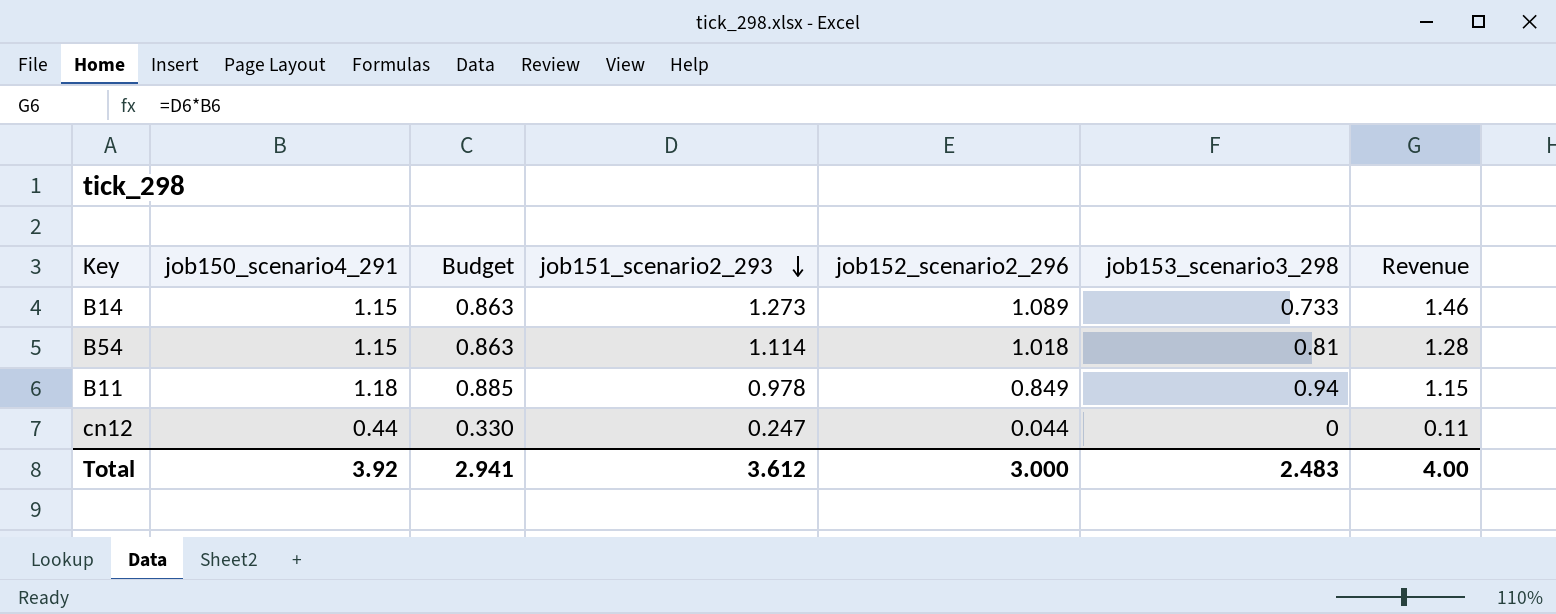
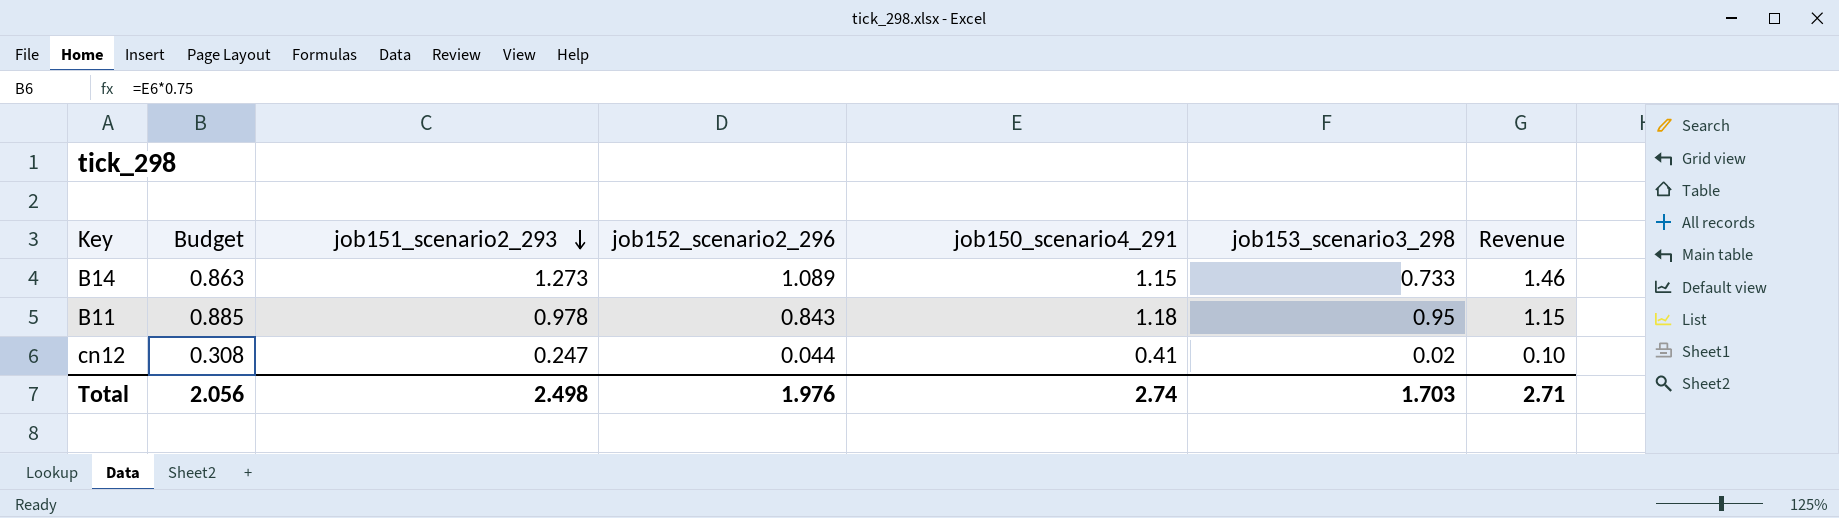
column job150_scenario4_291 | position: 2 -> 5
row B54: 1.15 | 0.863 | 1.114 | 1.018 | 0.81 | 1.28 -> none
B11 | job152_scenario2_296: 0.849 -> 0.843
B11 | job153_scenario3_298: 0.94 -> 0.95
cn12 | Budget: 0.330 -> 0.308
cn12 | job150_scenario4_291: 0.44 -> 0.41
cn12 | job153_scenario3_298: 0 -> 0.02
cn12 | Revenue: 0.11 -> 0.10
Total | Budget: 2.941 -> 2.056
Total | job151_scenario2_293: 3.612 -> 2.498
Total | job152_scenario2_296: 3.000 -> 1.976
Total | job150_scenario4_291: 3.92 -> 2.74
Total | job153_scenario3_298: 2.483 -> 1.703
Total | Revenue: 4.00 -> 2.71

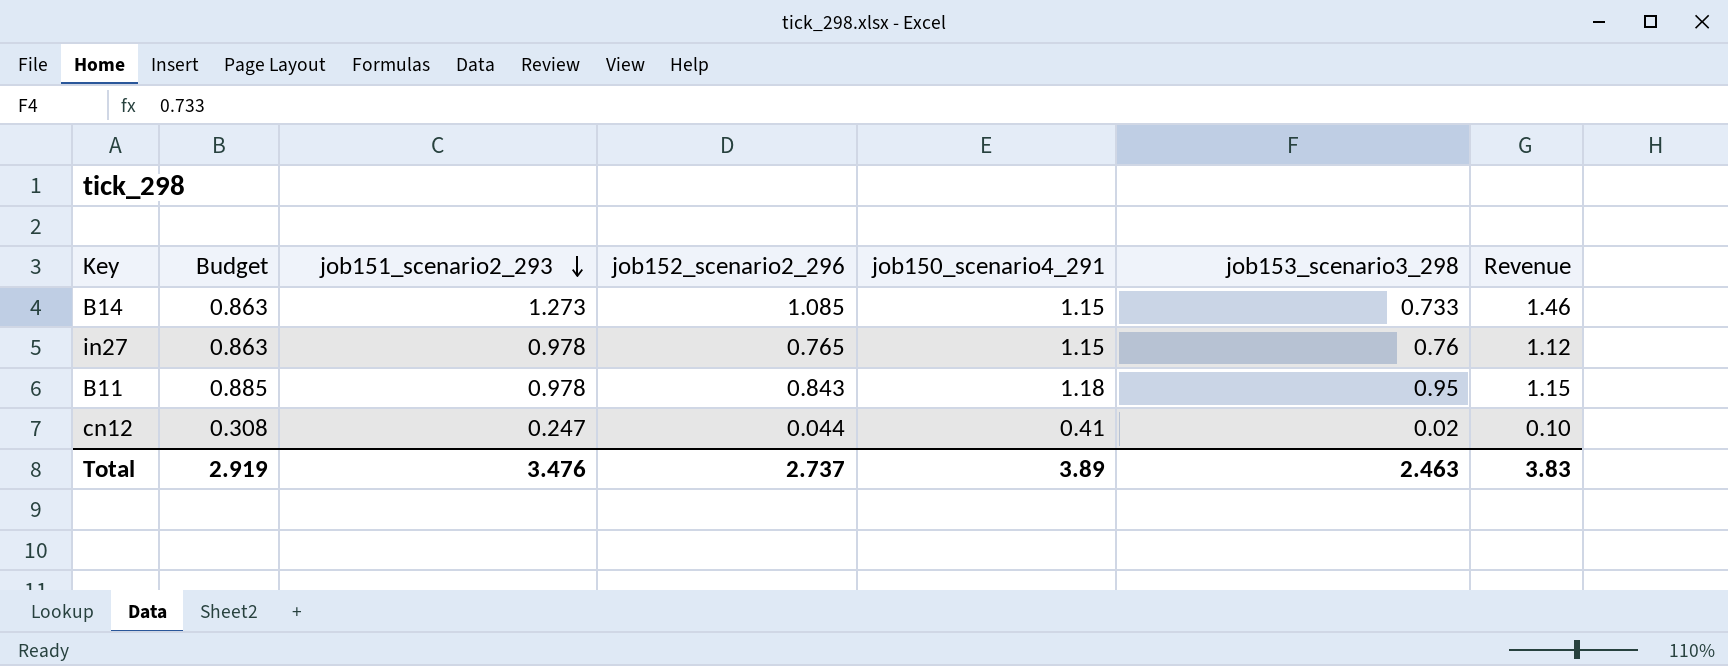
B14 | job152_scenario2_296: 1.089 -> 1.085
row in27: none -> 0.863 | 0.978 | 0.765 | 1.15 | 0.76 | 1.12
Total | Budget: 2.056 -> 2.919
Total | job151_scenario2_293: 2.498 -> 3.476
Total | job152_scenario2_296: 1.976 -> 2.737
Total | job150_scenario4_291: 2.74 -> 3.89
Total | job153_scenario3_298: 1.703 -> 2.463
Total | Revenue: 2.71 -> 3.83

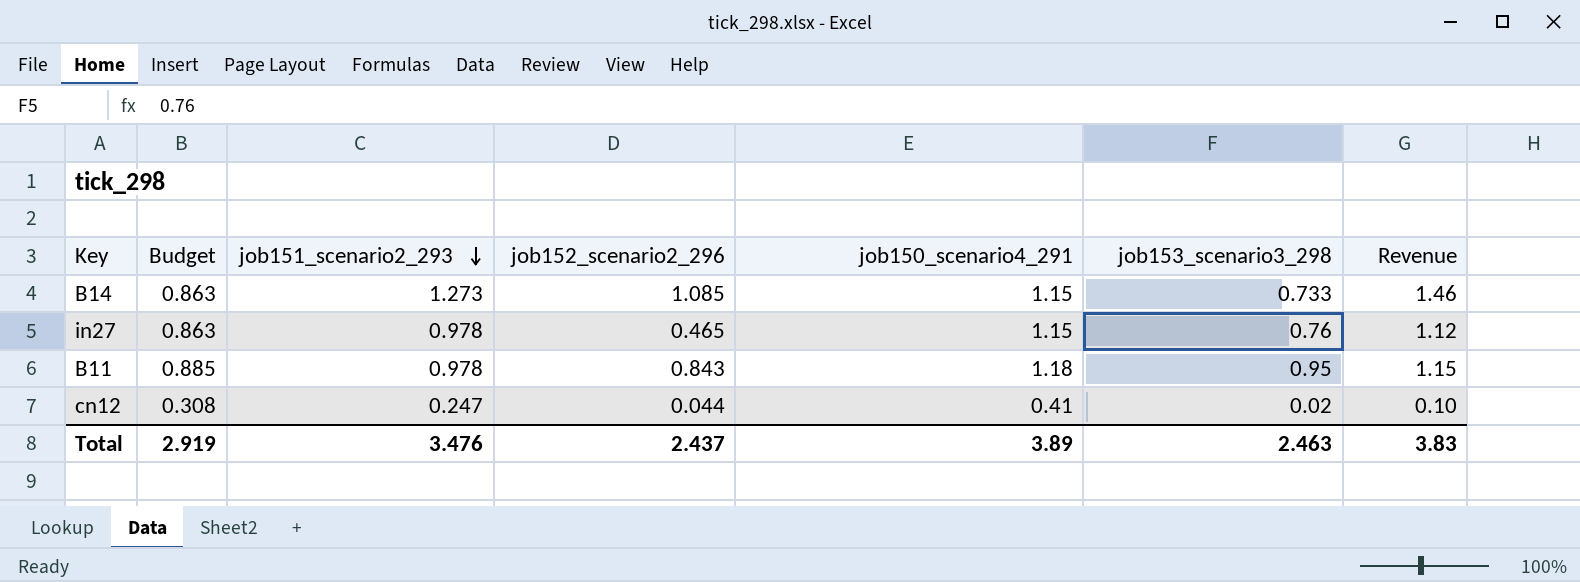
in27 | job152_scenario2_296: 0.765 -> 0.465
Total | job152_scenario2_296: 2.737 -> 2.437

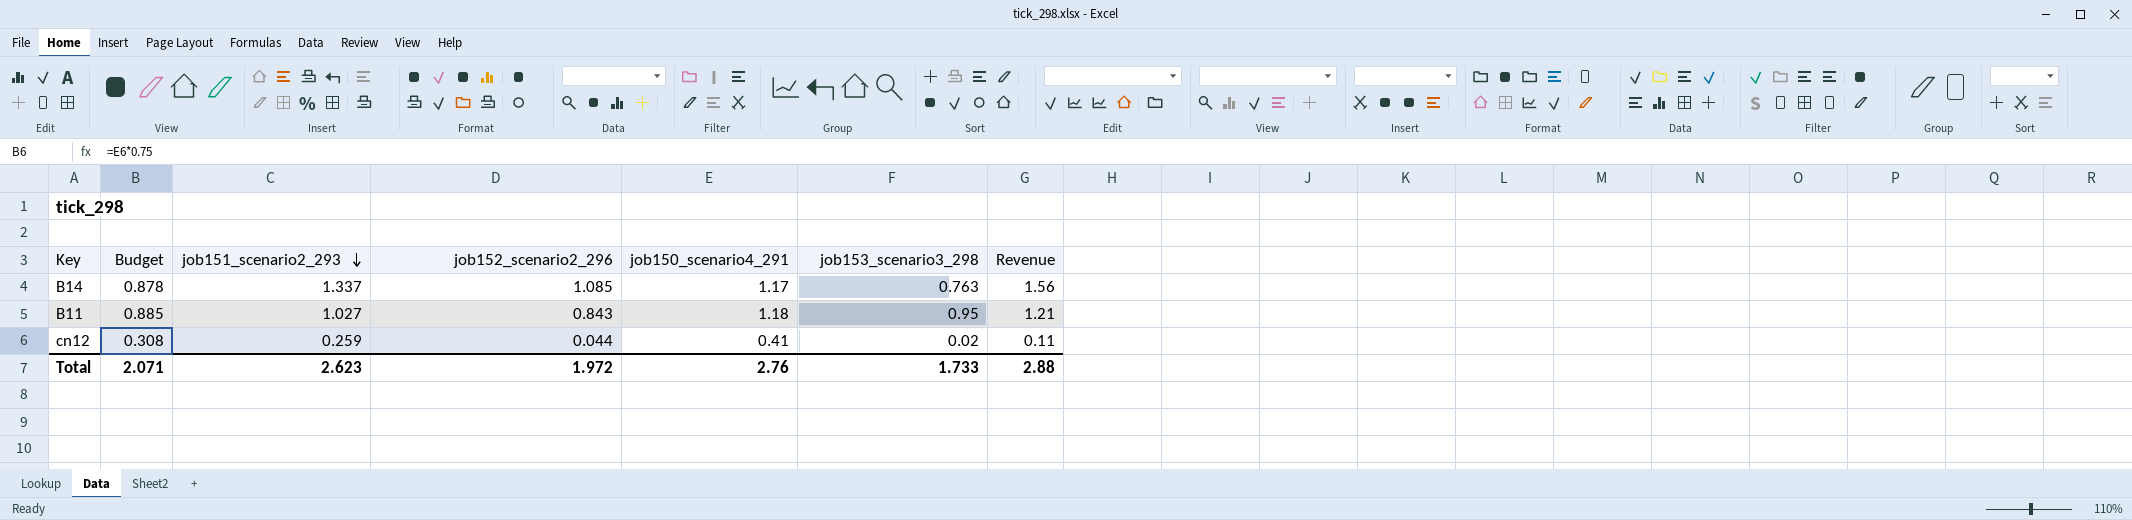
row in27: 0.863 | 0.978 | 0.465 | 1.15 | 0.76 | 1.12 -> none
B14 | Budget: 0.863 -> 0.878
B14 | job151_scenario2_293: 1.273 -> 1.337
B14 | job150_scenario4_291: 1.15 -> 1.17
B14 | job153_scenario3_298: 0.733 -> 0.763
B14 | Revenue: 1.46 -> 1.56
B11 | job151_scenario2_293: 0.978 -> 1.027
B11 | Revenue: 1.15 -> 1.21
cn12 | job151_scenario2_293: 0.247 -> 0.259
cn12 | Revenue: 0.10 -> 0.11
Total | Budget: 2.919 -> 2.071
Total | job151_scenario2_293: 3.476 -> 2.623
Total | job152_scenario2_296: 2.437 -> 1.972
Total | job150_scenario4_291: 3.89 -> 2.76
Total | job153_scenario3_298: 2.463 -> 1.733
Total | Revenue: 3.83 -> 2.88

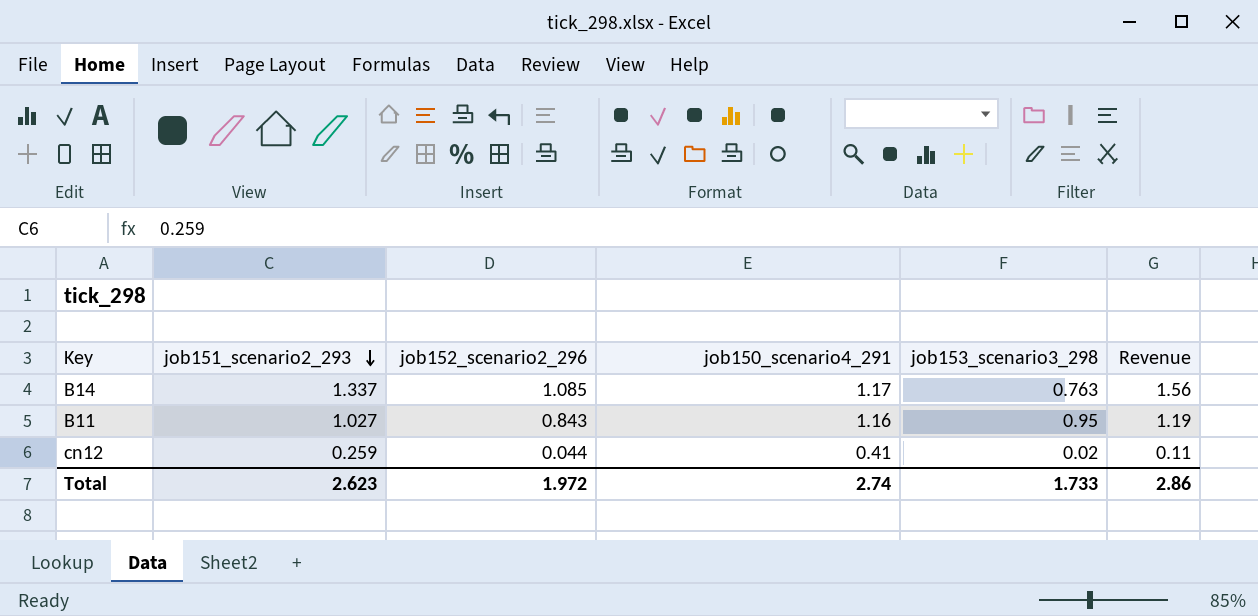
column Budget | formula: [job150_scenario4_291] * 0.75 -> none
B11 | job150_scenario4_291: 1.18 -> 1.16
B11 | Revenue: 1.21 -> 1.19
Total | job150_scenario4_291: 2.76 -> 2.74
Total | Revenue: 2.88 -> 2.86

